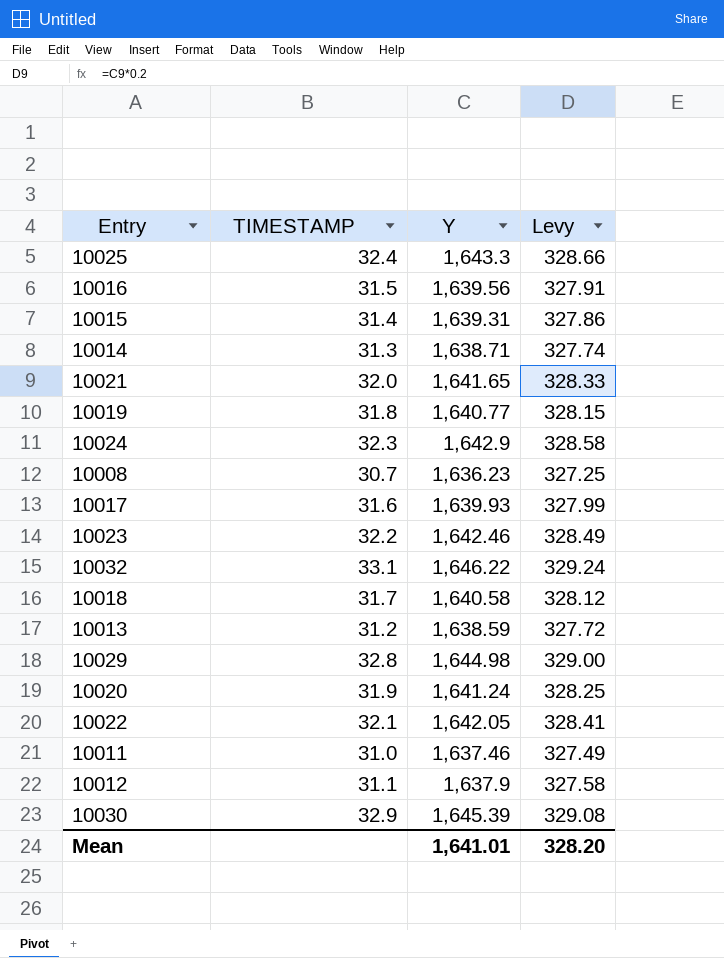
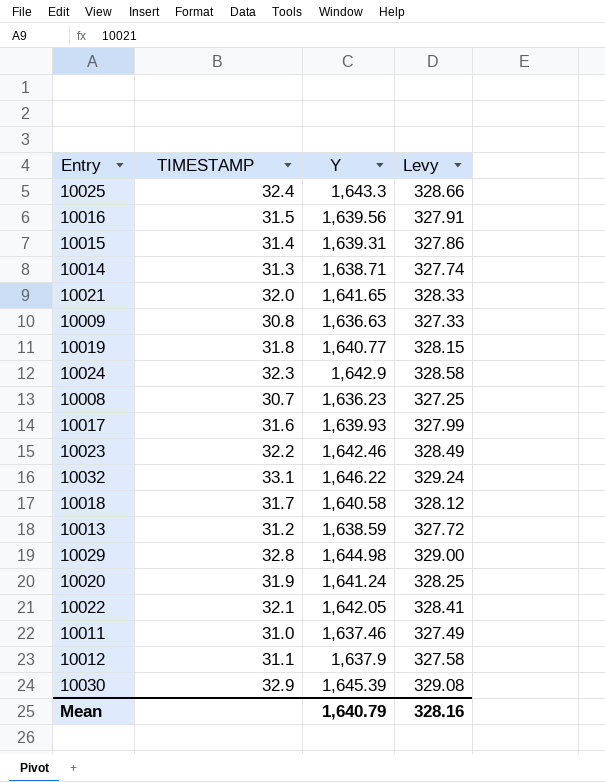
row 10009: none -> 30.8 | 1,636.63 | 327.33
Mean | Y: 1,641.01 -> 1,640.79
Mean | Levy: 328.20 -> 328.16

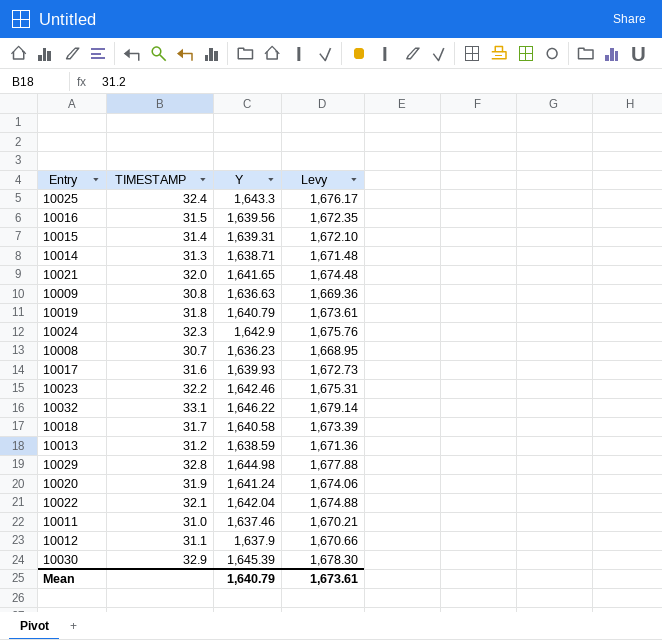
column Levy | formula: [Y] * 0.2 -> [Y] * 1.02
10019 | Y: 1,640.77 -> 1,640.79
10022 | Y: 1,642.05 -> 1,642.04
Mean | Levy: 328.16 -> 1,673.61

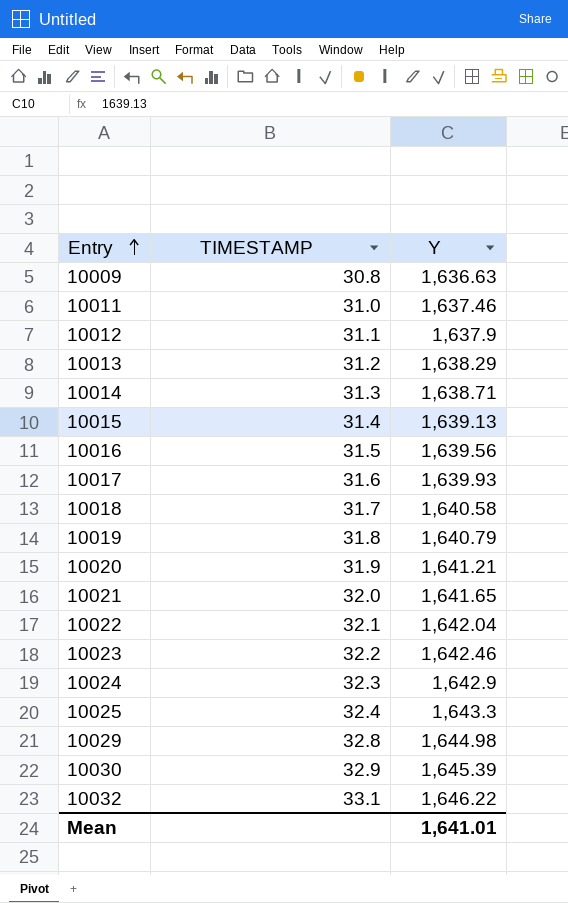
row order: none -> Entry ascending
column Levy | formula: [Y] * 1.02 -> none
row 10008: 30.7 | 1,636.23 | 1,668.95 -> none
10013 | Y: 1,638.59 -> 1,638.29
10015 | Y: 1,639.31 -> 1,639.13
10020 | Y: 1,641.24 -> 1,641.21
Mean | Y: 1,640.79 -> 1,641.01

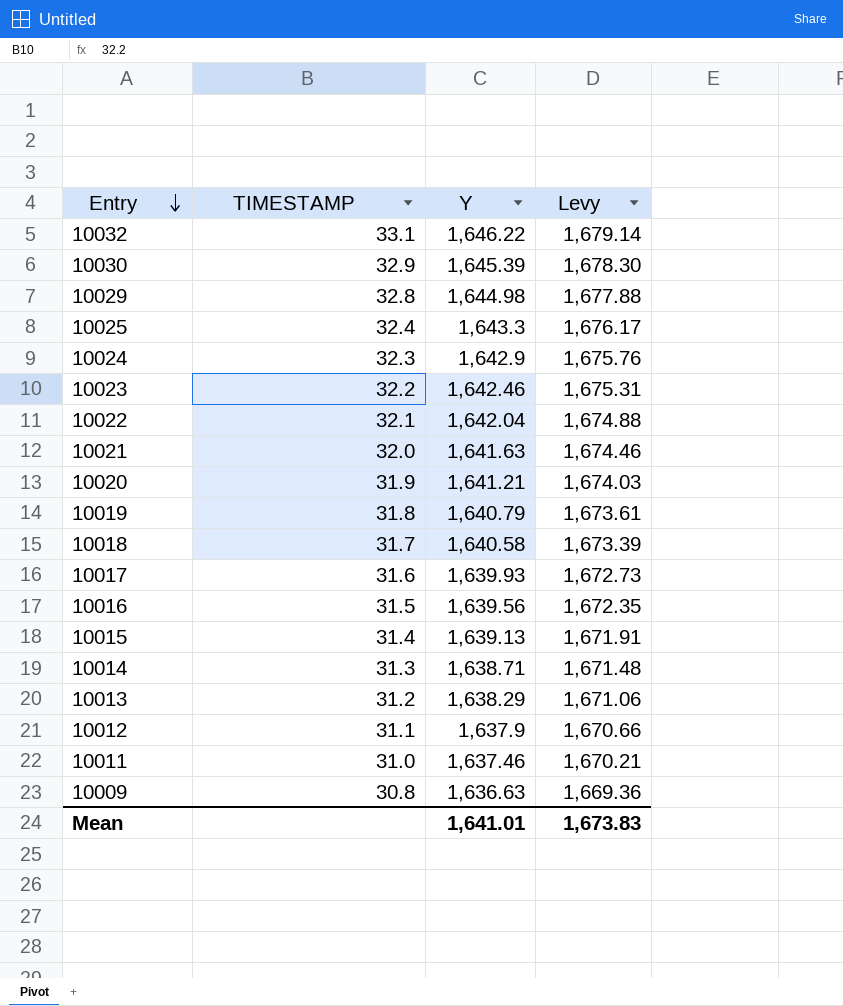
row order: Entry ascending -> Entry descending
column Levy | formula: none -> [Y] * 1.02
10021 | Y: 1,641.65 -> 1,641.63

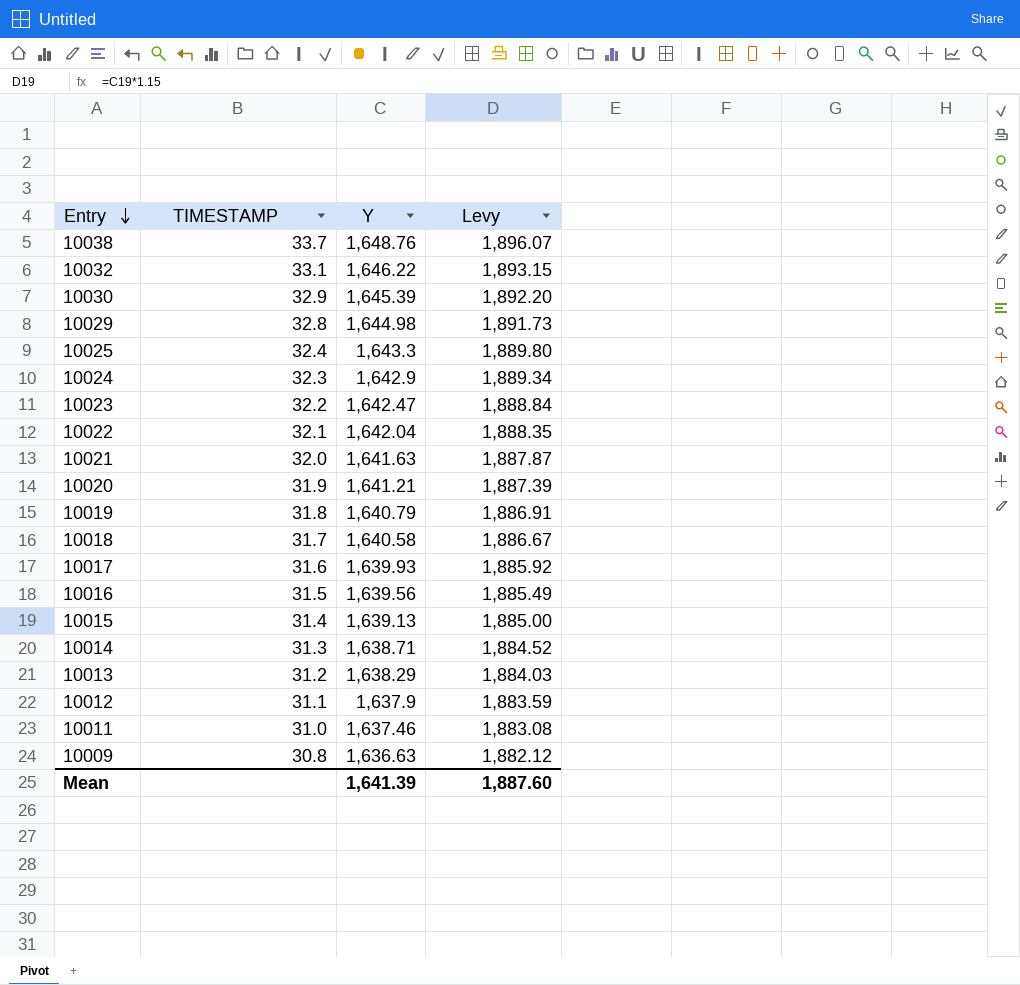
column Levy | formula: [Y] * 1.02 -> [Y] * 1.15
row 10038: none -> 33.7 | 1,648.76 | 1,896.07
10023 | Y: 1,642.46 -> 1,642.47
Mean | Y: 1,641.01 -> 1,641.39
Mean | Levy: 1,673.83 -> 1,887.60

